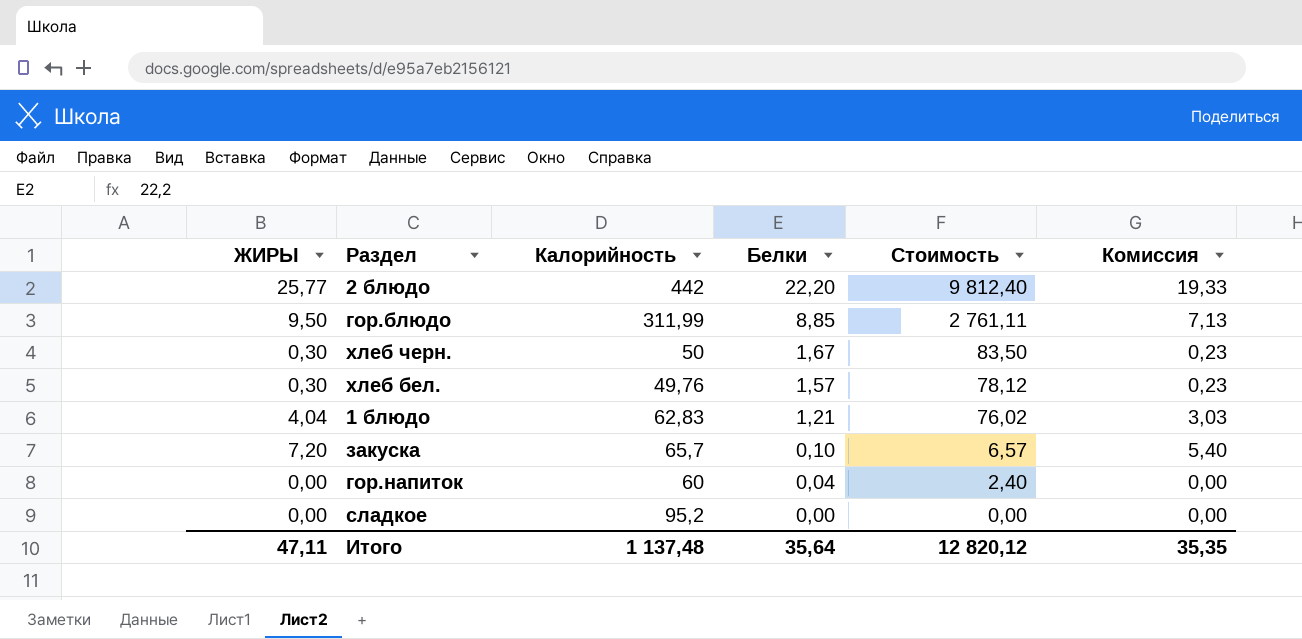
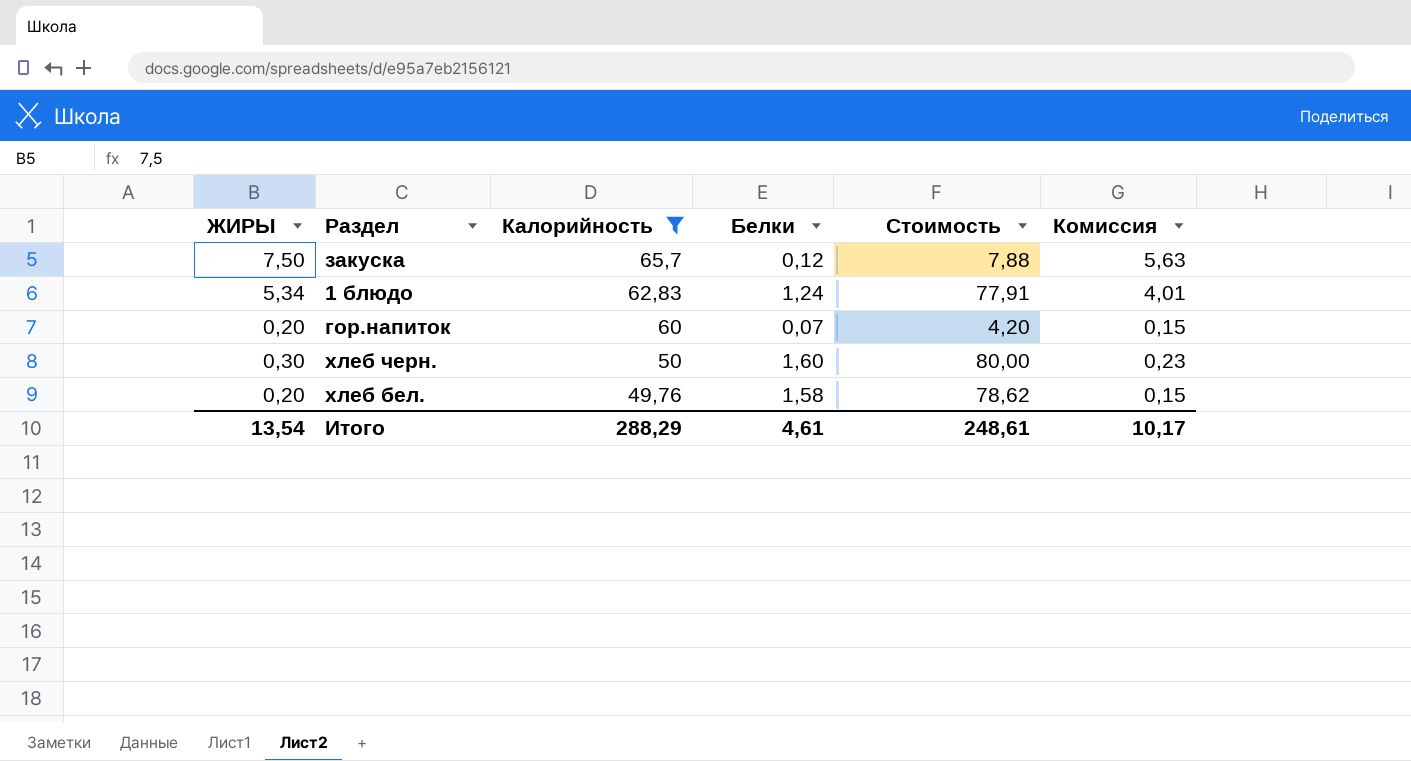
filter: none -> Калорийность <= 65,7
row order: Белки descending -> Калорийность descending
закуска | ЖИРЫ: 7,20 -> 7,50
закуска | Белки: 0,10 -> 0,12
закуска | Стоимость: 6,57 -> 7,88
закуска | Комиссия: 5,40 -> 5,63
1 блюдо | ЖИРЫ: 4,04 -> 5,34
1 блюдо | Белки: 1,21 -> 1,24
1 блюдо | Стоимость: 76,02 -> 77,91
1 блюдо | Комиссия: 3,03 -> 4,01
гор.напиток | ЖИРЫ: 0,00 -> 0,20
гор.напиток | Белки: 0,04 -> 0,07
гор.напиток | Стоимость: 2,40 -> 4,20
гор.напиток | Комиссия: 0,00 -> 0,15
хлеб черн. | Белки: 1,67 -> 1,60
хлеб черн. | Стоимость: 83,50 -> 80,00
хлеб бел. | ЖИРЫ: 0,30 -> 0,20
хлеб бел. | Белки: 1,57 -> 1,58
хлеб бел. | Стоимость: 78,12 -> 78,62
хлеб бел. | Комиссия: 0,23 -> 0,15
Итого | ЖИРЫ: 47,11 -> 13,54
Итого | Калорийность: 1 137,48 -> 288,29
Итого | Белки: 35,64 -> 4,61
Итого | Стоимость: 12 820,12 -> 248,61
Итого | Комиссия: 35,35 -> 10,17

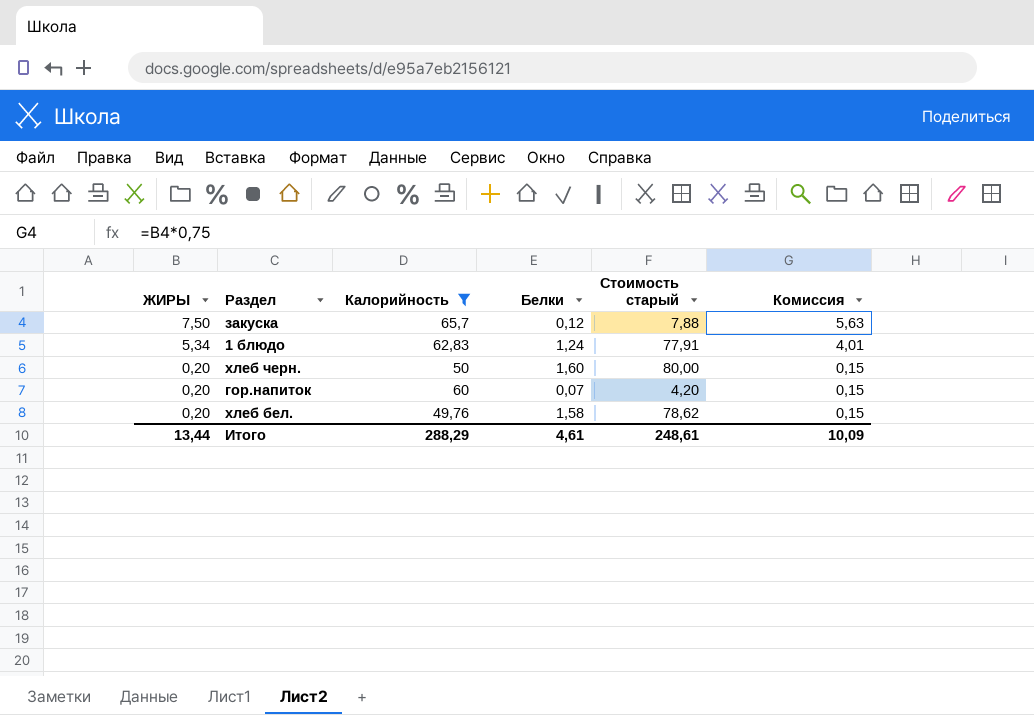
row order: Калорийность descending -> ЖИРЫ descending
column name: Стоимость -> Стоимость старый
хлеб черн. | ЖИРЫ: 0,30 -> 0,20
хлеб черн. | Комиссия: 0,23 -> 0,15
Итого | ЖИРЫ: 13,54 -> 13,44
Итого | Комиссия: 10,17 -> 10,09

